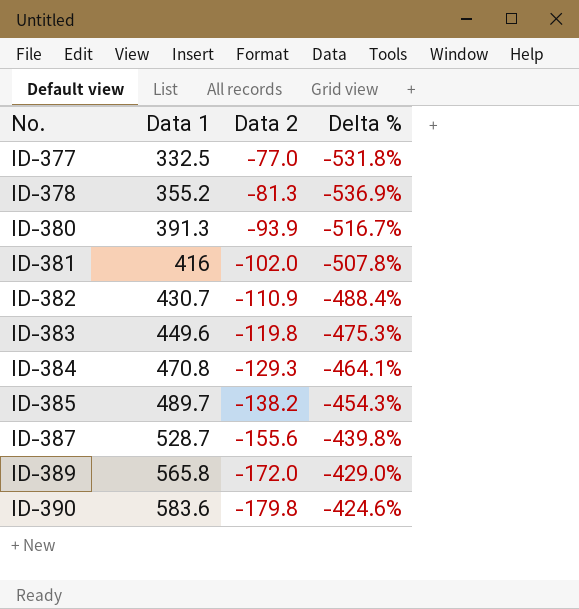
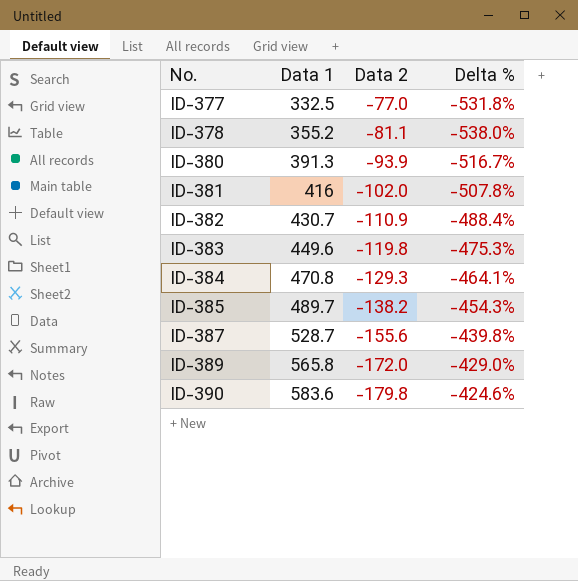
ID-378 | Data 2: -81.3 -> -81.1
ID-378 | Delta %: -536.9% -> -538.0%

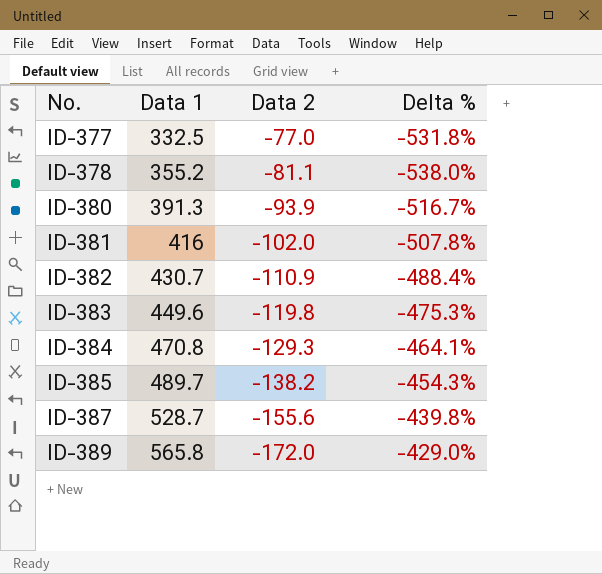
row ID-390: 583.6 | -179.8 | -424.6% -> none

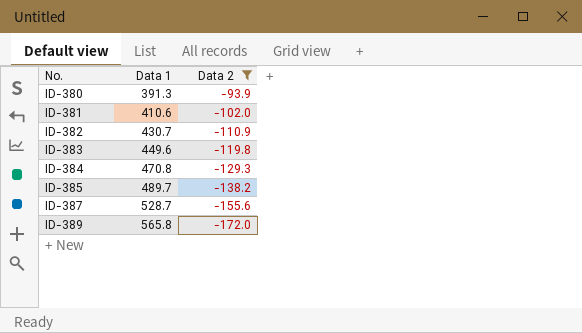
filter: none -> Data 2 <= -93.9
column Delta % | formula: ([Data 1] - [Data 2]) / [Data 2] -> none
ID-381 | Data 1: 416 -> 410.6

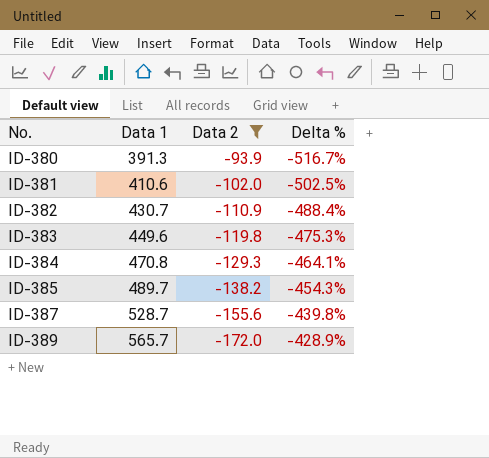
column Delta % | formula: none -> ([Data 1] - [Data 2]) / [Data 2]
ID-389 | Data 1: 565.8 -> 565.7

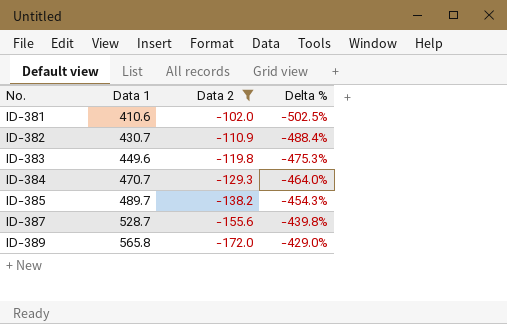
row ID-380: 391.3 | -93.9 | -516.7% -> none
ID-384 | Data 1: 470.8 -> 470.7
ID-384 | Delta %: -464.1% -> -464.0%
ID-389 | Data 1: 565.7 -> 565.8
ID-389 | Delta %: -428.9% -> -429.0%

